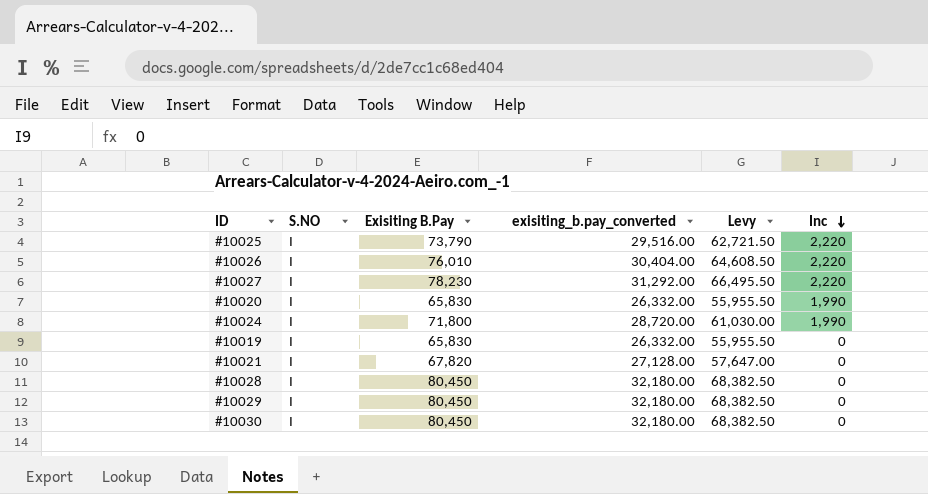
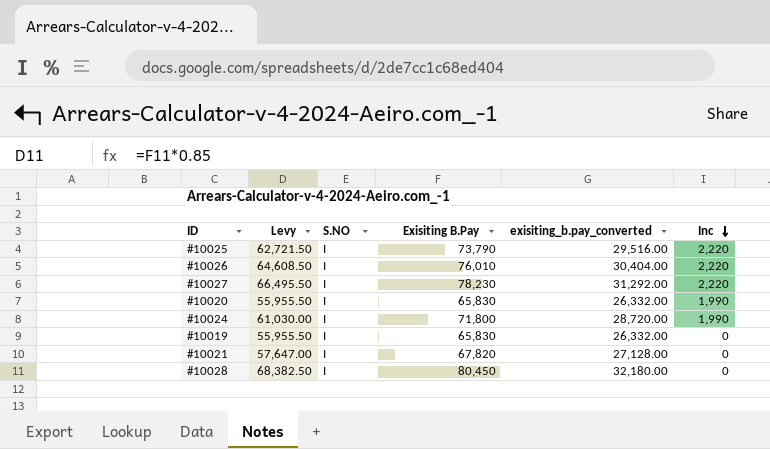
column Levy | position: 5 -> 2
row #10029: I | 80,450 | 32,180.00 | 68,382.50 | 0 -> none
row #10030: I | 80,450 | 32,180.00 | 68,382.50 | 0 -> none

